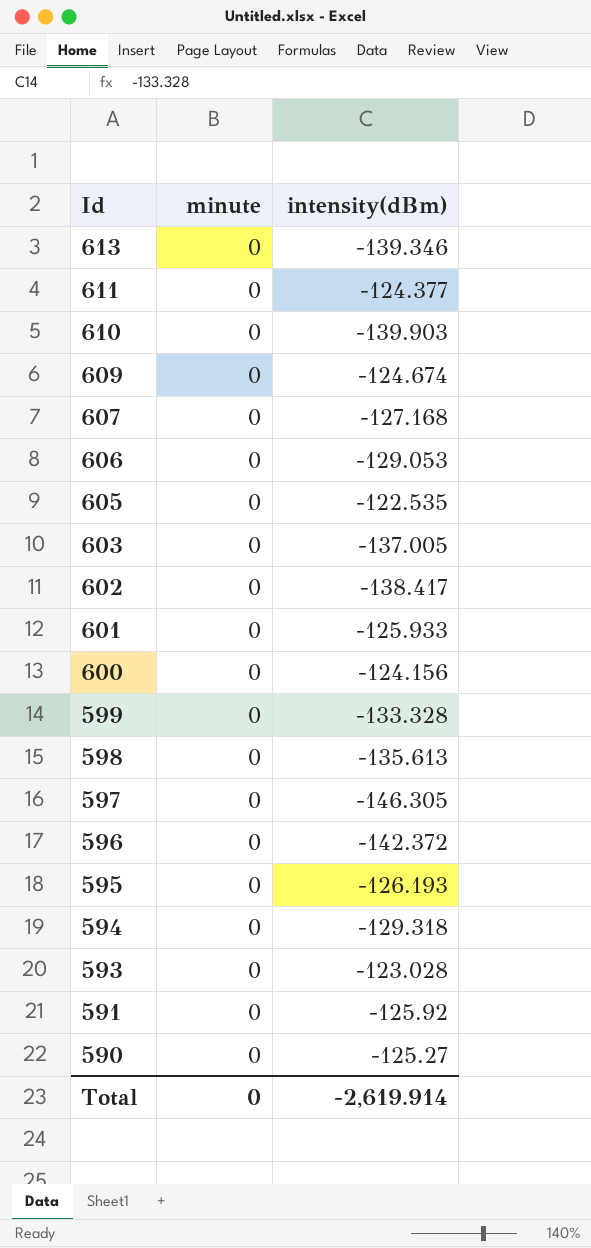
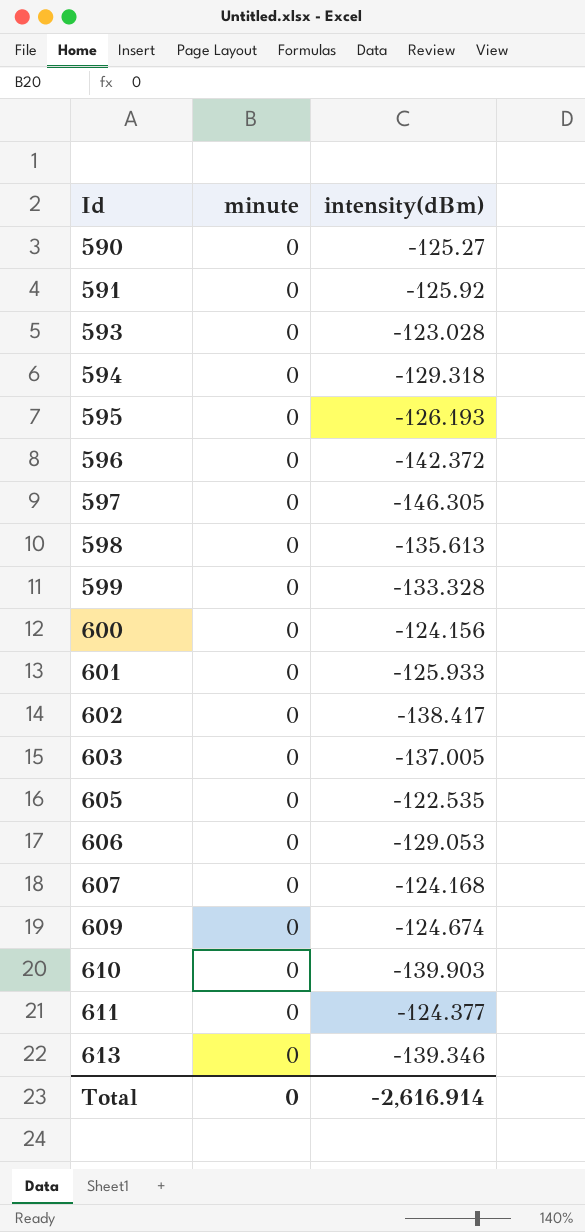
row order: Id descending -> Id ascending
607 | intensity(dBm): -127.168 -> -124.168
Total | intensity(dBm): -2,619.914 -> -2,616.914

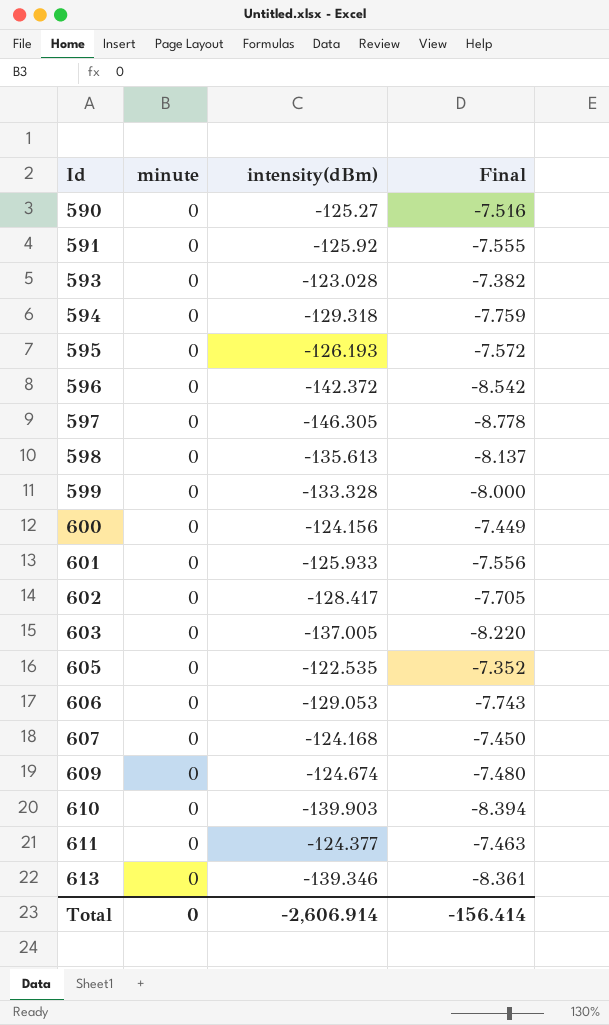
column Final | formula: none -> [intensity(dBm)] * 0.06
602 | intensity(dBm): -138.417 -> -128.417
Total | intensity(dBm): -2,616.914 -> -2,606.914

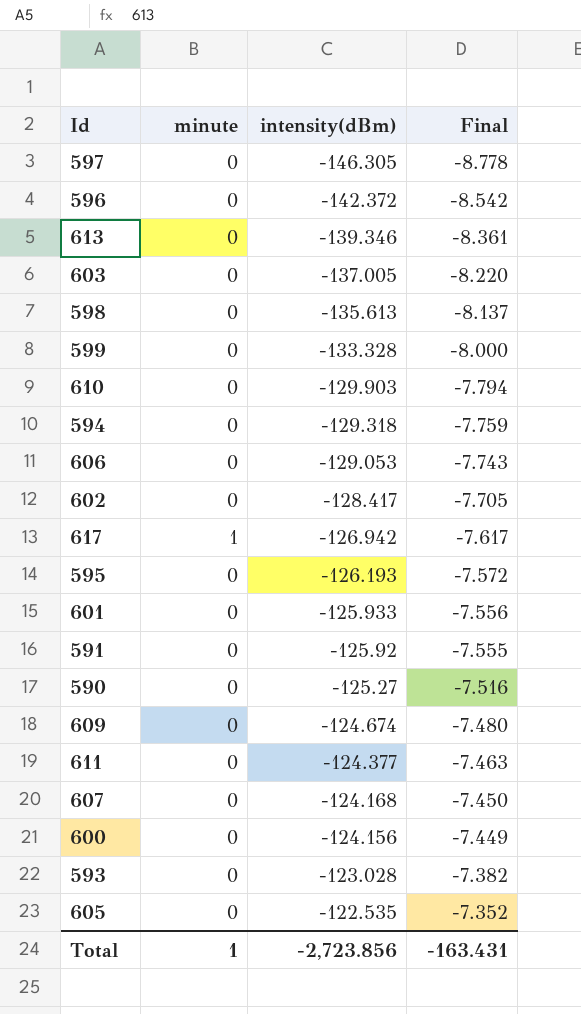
row order: Id ascending -> intensity(dBm) ascending
610 | intensity(dBm): -139.903 -> -129.903
610 | Final: -8.394 -> -7.794
row 617: none -> 1 | -126.942 | -7.617
Total | minute: 0 -> 1
Total | intensity(dBm): -2,606.914 -> -2,723.856
Total | Final: -156.414 -> -163.431

